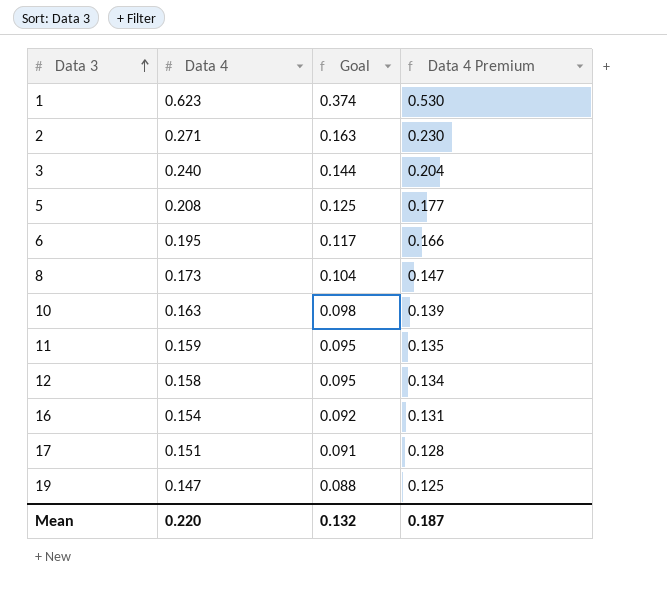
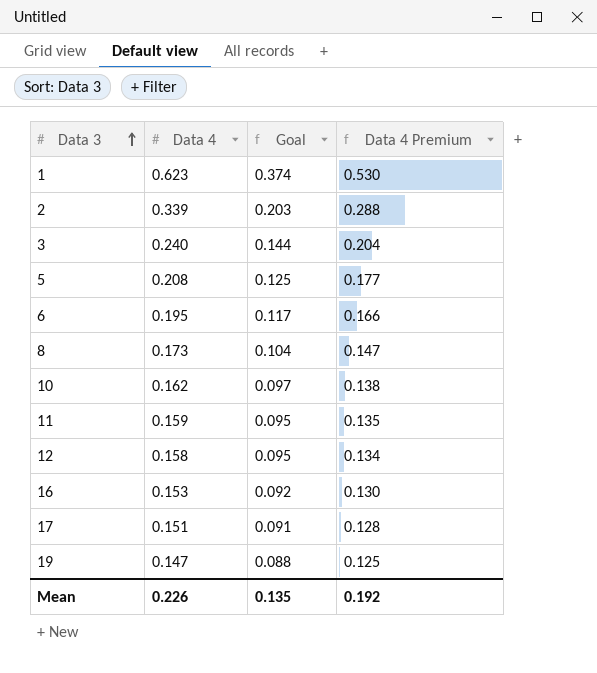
2 | Data 4: 0.271 -> 0.339
2 | Goal: 0.163 -> 0.203
2 | Data 4 Premium: 0.230 -> 0.288
10 | Data 4: 0.163 -> 0.162
10 | Goal: 0.098 -> 0.097
10 | Data 4 Premium: 0.139 -> 0.138
16 | Data 4: 0.154 -> 0.153
16 | Data 4 Premium: 0.131 -> 0.130
Mean | Data 4: 0.220 -> 0.226
Mean | Goal: 0.132 -> 0.135
Mean | Data 4 Premium: 0.187 -> 0.192

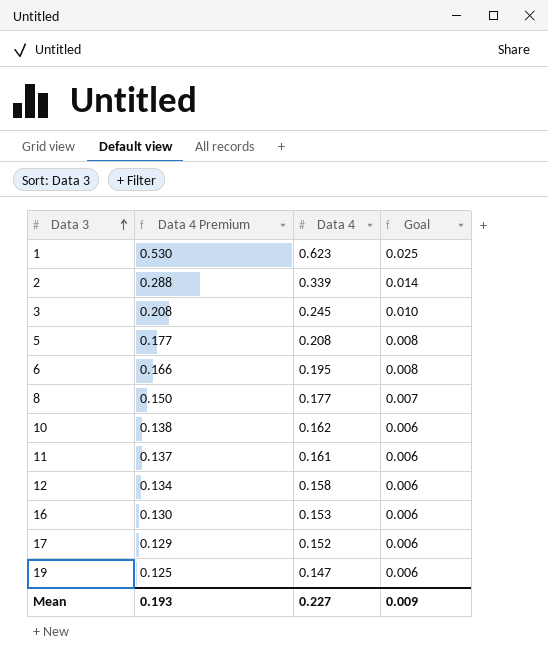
column Data 4 Premium | position: 4 -> 2
column Goal | formula: [Data 4] * 0.6 -> [Data 4] * 0.04
3 | Data 4 Premium: 0.204 -> 0.208
3 | Data 4: 0.240 -> 0.245
8 | Data 4 Premium: 0.147 -> 0.150
8 | Data 4: 0.173 -> 0.177
11 | Data 4 Premium: 0.135 -> 0.137
11 | Data 4: 0.159 -> 0.161
17 | Data 4 Premium: 0.128 -> 0.129
17 | Data 4: 0.151 -> 0.152
Mean | Data 4 Premium: 0.192 -> 0.193
Mean | Data 4: 0.226 -> 0.227
Mean | Goal: 0.135 -> 0.009

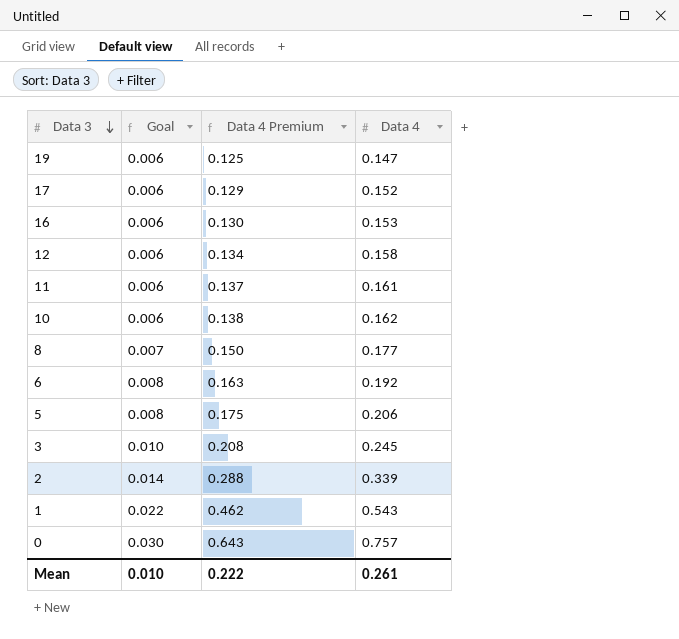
row order: Data 3 ascending -> Data 3 descending
column Goal | position: 4 -> 2
6 | Data 4 Premium: 0.166 -> 0.163
6 | Data 4: 0.195 -> 0.192
5 | Data 4 Premium: 0.177 -> 0.175
5 | Data 4: 0.208 -> 0.206
1 | Goal: 0.025 -> 0.022
1 | Data 4 Premium: 0.530 -> 0.462
1 | Data 4: 0.623 -> 0.543
row 0: none -> 0.030 | 0.643 | 0.757
Mean | Goal: 0.009 -> 0.010
Mean | Data 4 Premium: 0.193 -> 0.222
Mean | Data 4: 0.227 -> 0.261

